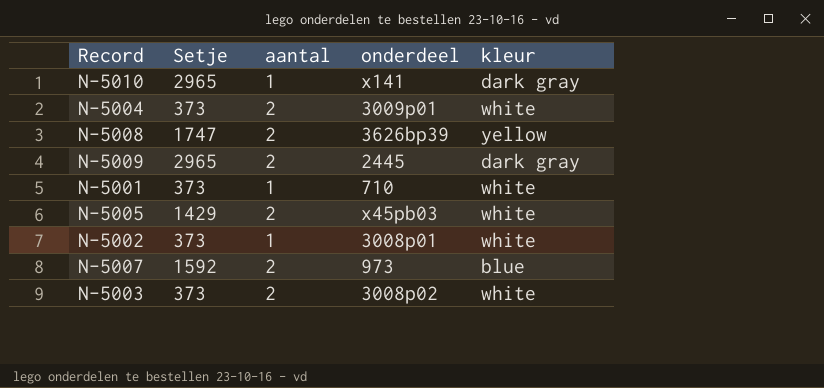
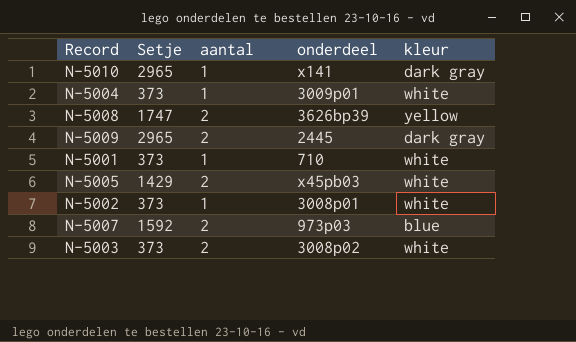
N-5004 | aantal: 2 -> 1
N-5007 | onderdeel: 973 -> 973p03

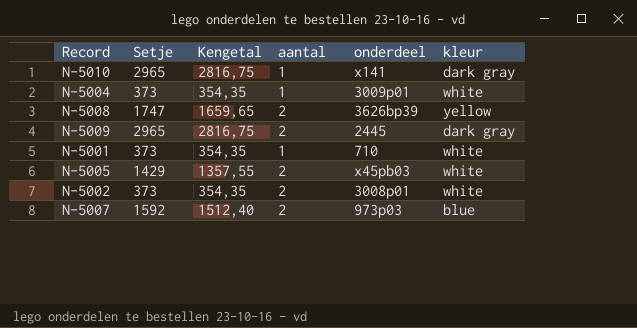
column Kengetal | formula: none -> [Setje] * 0,95
row N-5003: 373 | 2 | 3008p02 | white -> none
N-5002 | aantal: 1 -> 2

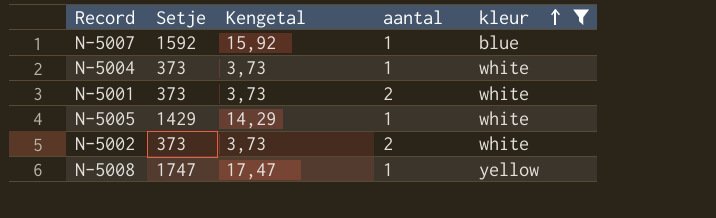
filter: none -> kleur != dark gray
row order: none -> kleur ascending
column onderdeel | position: 5 -> none
column Kengetal | formula: [Setje] * 0,95 -> [Setje] * 0,01
N-5007 | aantal: 2 -> 1
N-5001 | aantal: 1 -> 2
N-5005 | aantal: 2 -> 1
N-5008 | aantal: 2 -> 1

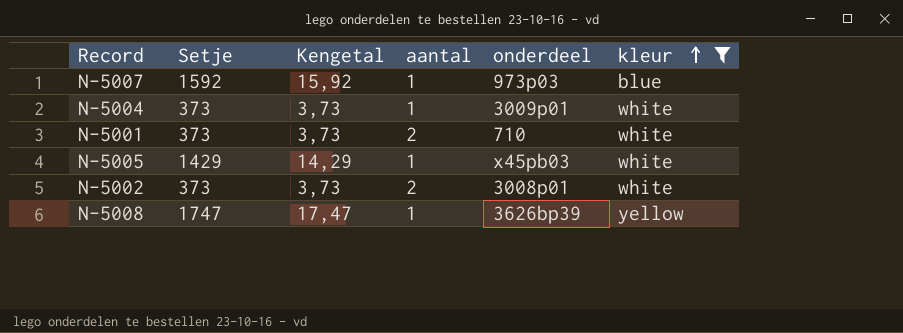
column onderdeel | position: none -> 5

